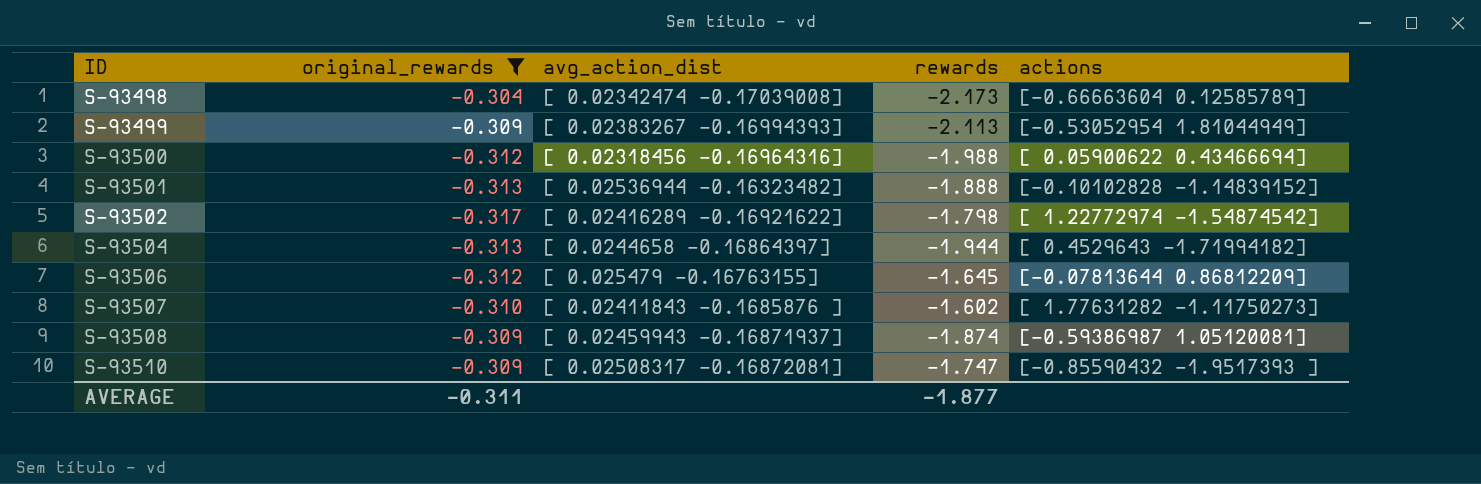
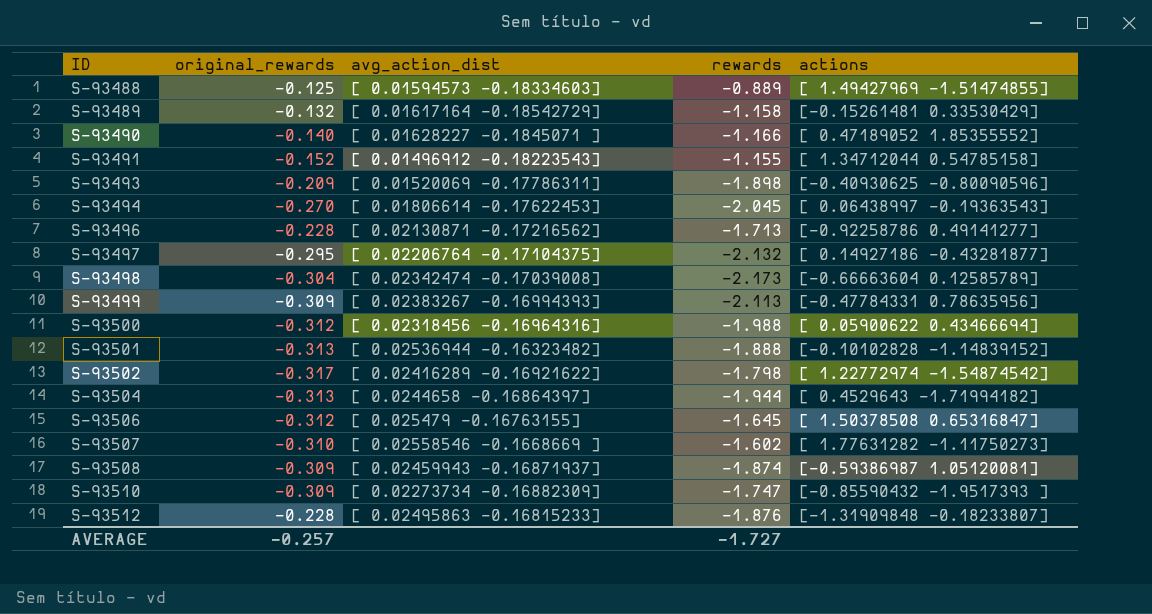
filter: original_rewards <= -0.304 -> none
S-93499 | actions: [-0.53052954 1.81044949] -> [-0.47784331 0.78635956]
S-93506 | actions: [-0.07813644 0.86812209] -> [ 1.50378508 0.65316847]
S-93507 | avg_action_dist: [ 0.02411843 -0.1685876 ] -> [ 0.02558546 -0.1668669 ]
S-93510 | avg_action_dist: [ 0.02508317 -0.16872081] -> [ 0.02273734 -0.16882309]
AVERAGE | original_rewards: -0.311 -> -0.257
AVERAGE | rewards: -1.877 -> -1.727

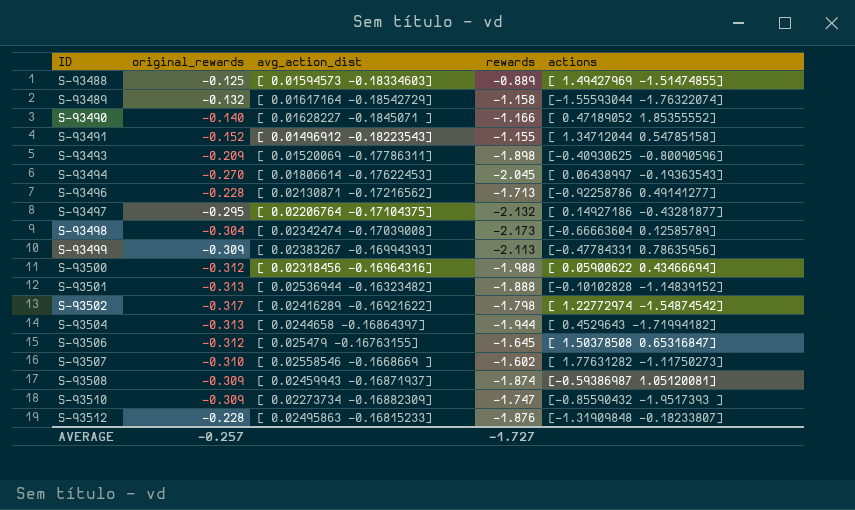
S-93489 | actions: [-0.15261481 0.33530429] -> [-1.55593044 -1.76322074]

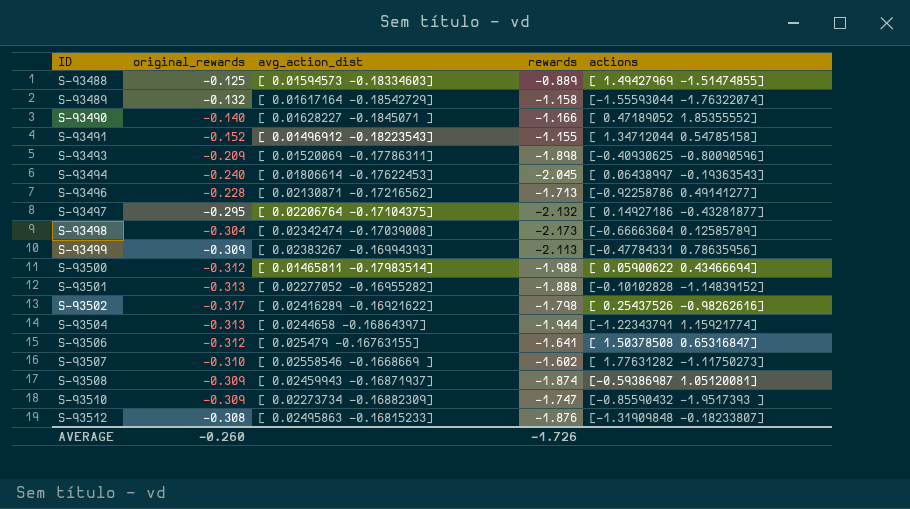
S-93494 | original_rewards: -0.270 -> -0.240
S-93500 | avg_action_dist: [ 0.02318456 -0.16964316] -> [ 0.01465811 -0.17983514]
S-93501 | avg_action_dist: [ 0.02536944 -0.16323482] -> [ 0.02277052 -0.16955282]
S-93502 | actions: [ 1.22772974 -1.54874542] -> [ 0.25437526 -0.98262616]
S-93504 | actions: [ 0.4529643 -1.71994182] -> [-1.22343791 1.15921774]
S-93506 | rewards: -1.645 -> -1.641
S-93512 | original_rewards: -0.228 -> -0.308
AVERAGE | original_rewards: -0.257 -> -0.260
AVERAGE | rewards: -1.727 -> -1.726

